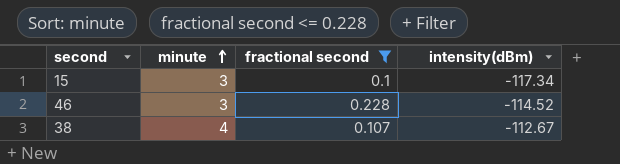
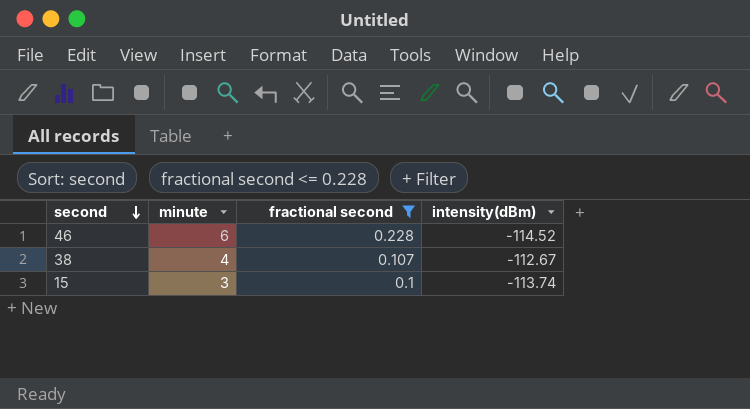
row order: minute ascending -> second descending
46 | minute: 3 -> 6
15 | intensity(dBm): -117.34 -> -113.74

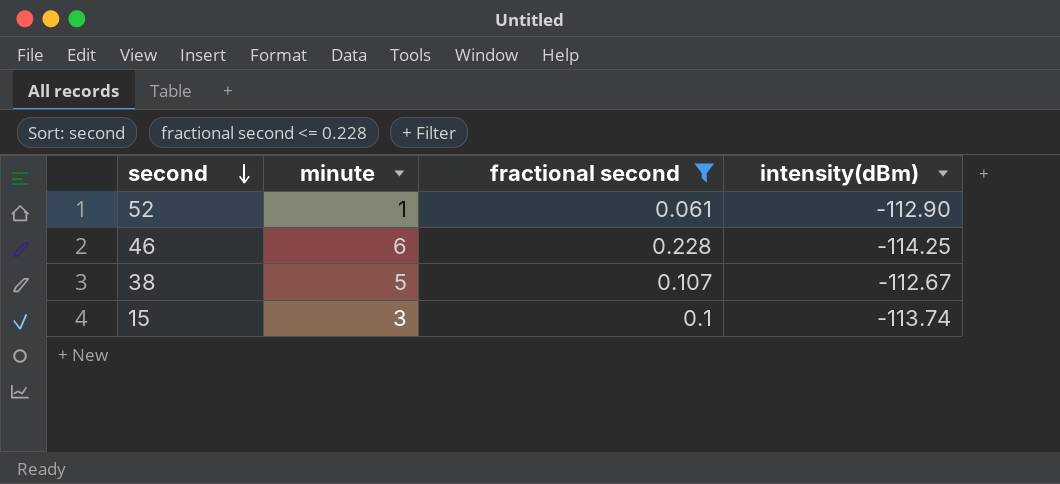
row 52: none -> 1 | 0.061 | -112.90
46 | intensity(dBm): -114.52 -> -114.25
38 | minute: 4 -> 5

